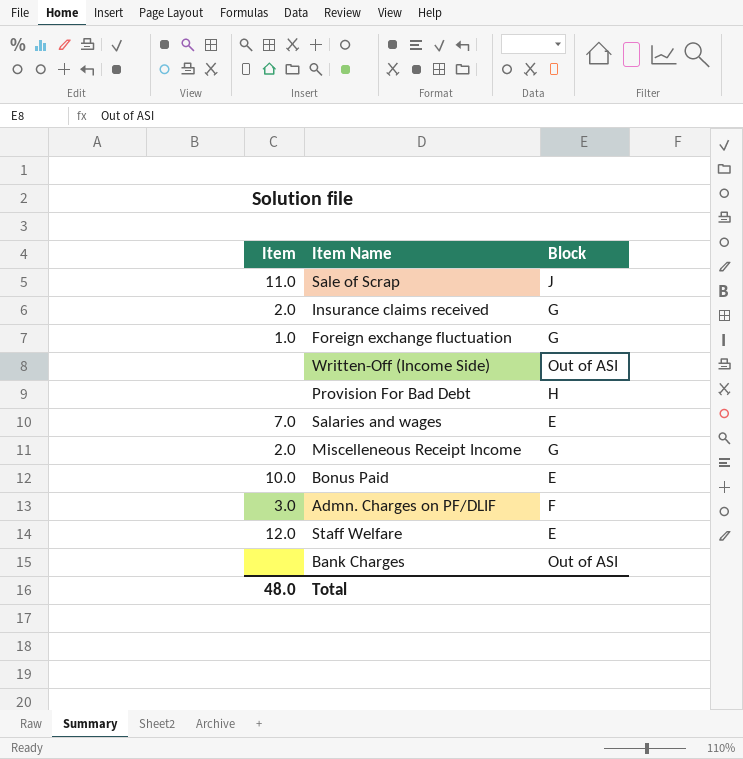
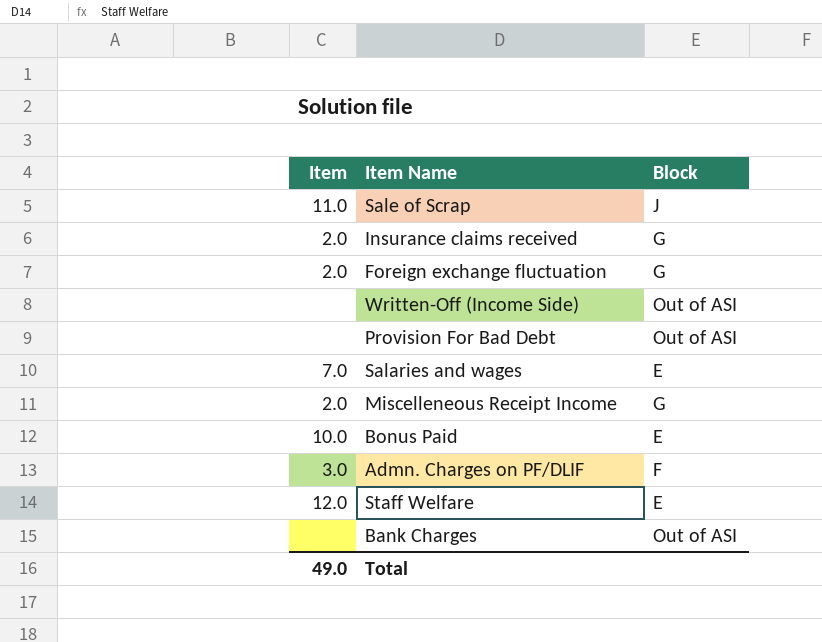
Foreign exchange fluctuation | Item: 1.0 -> 2.0
Provision For Bad Debt | Block: H -> Out of ASI
Total | Item: 48.0 -> 49.0

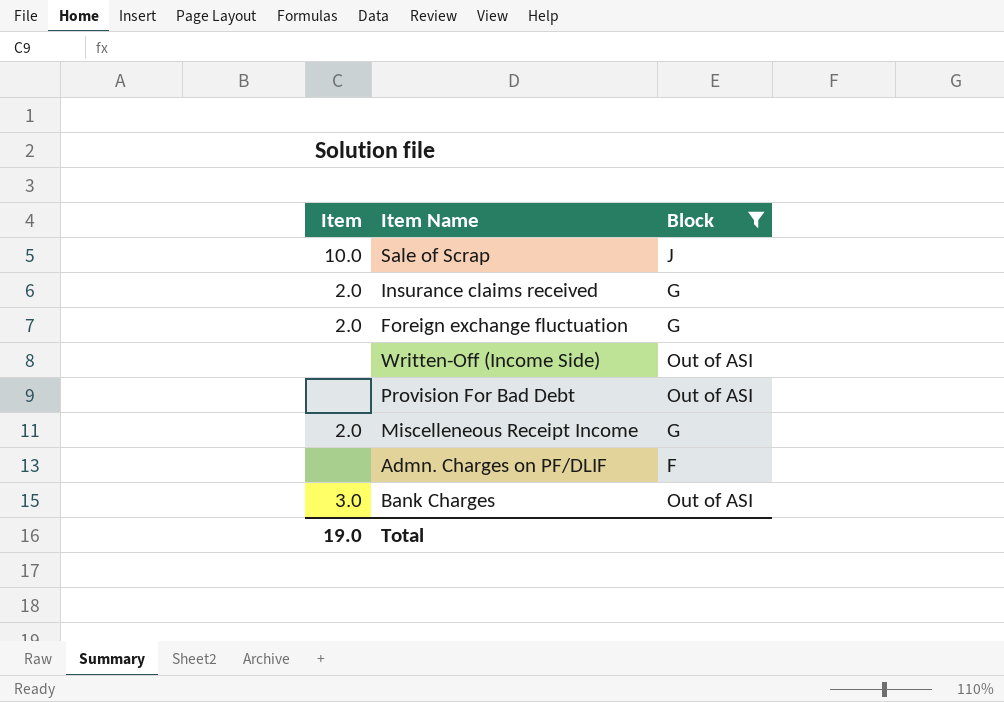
filter: none -> Block != E
Sale of Scrap | Item: 11.0 -> 10.0
Admn. Charges on PF/DLIF | Item: 3.0 -> none
Bank Charges | Item: none -> 3.0
Total | Item: 49.0 -> 19.0

